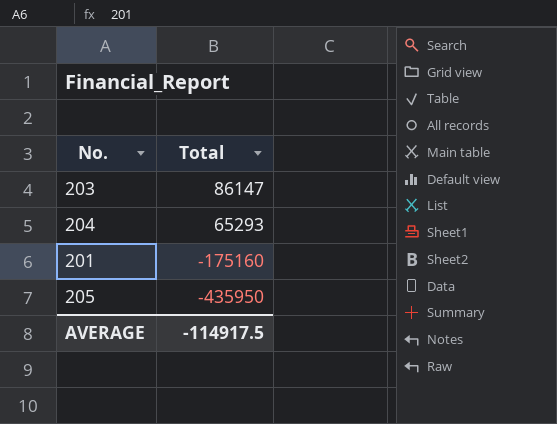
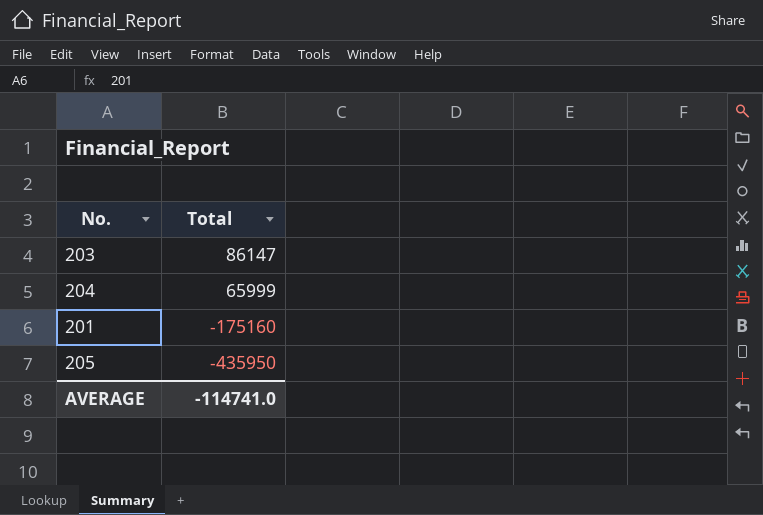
204 | Total: 65293 -> 65999
AVERAGE | Total: -114917.5 -> -114741.0

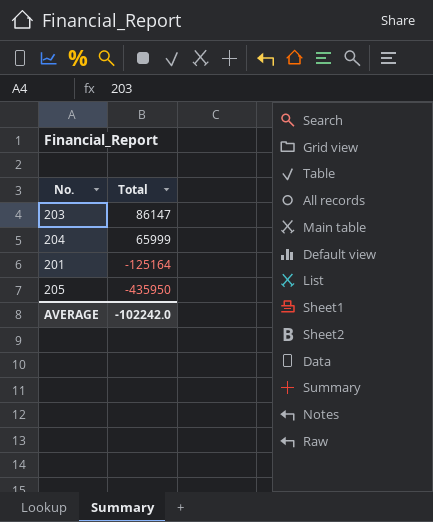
201 | Total: -175160 -> -125164
AVERAGE | Total: -114741.0 -> -102242.0

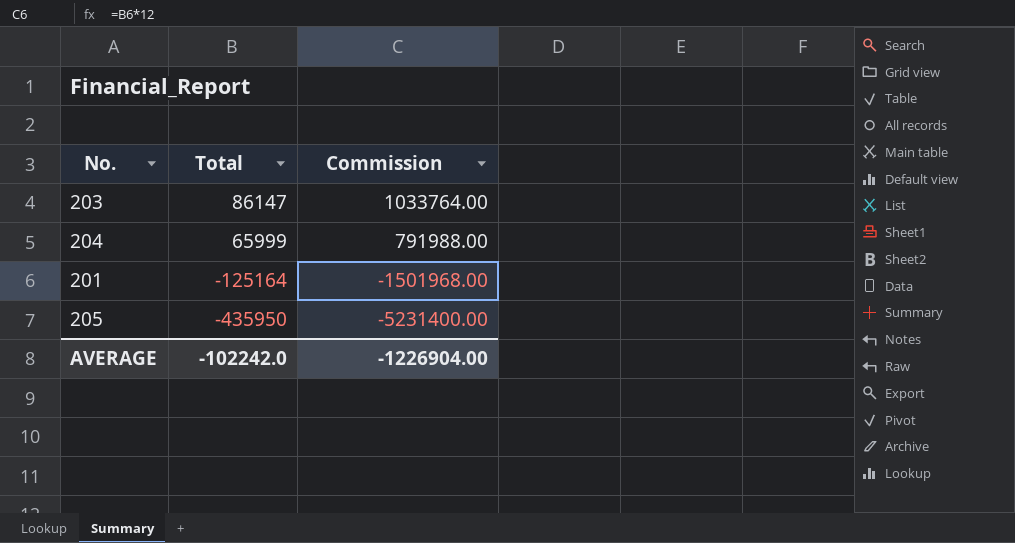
column Commission | formula: none -> [Total] * 12

